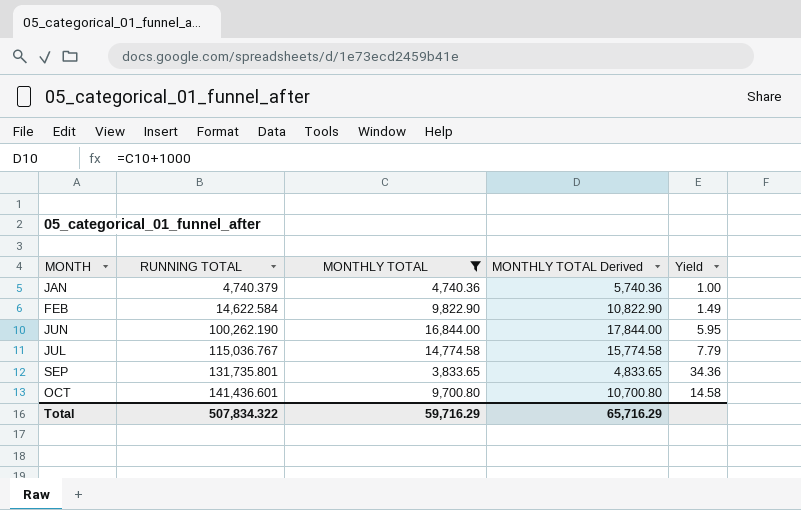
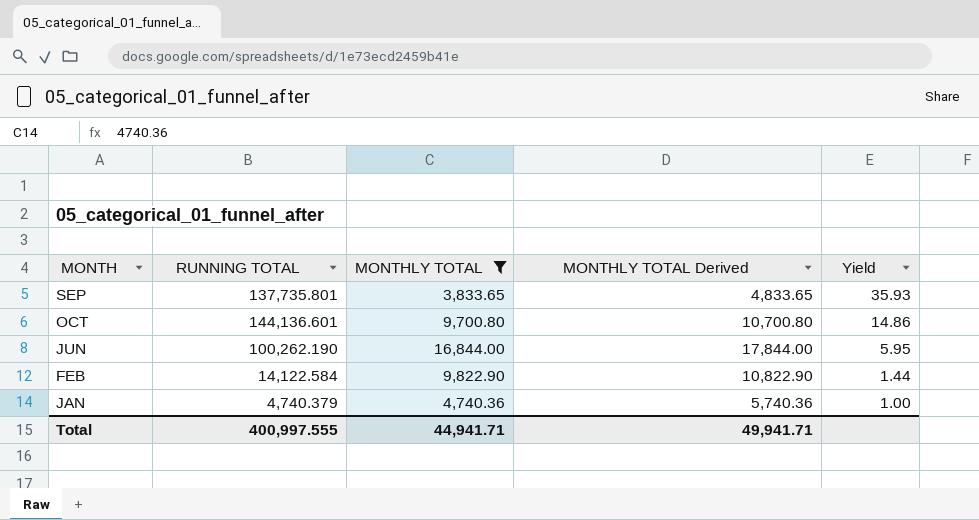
row order: MONTH ascending -> Yield descending
row JUL: 115,036.767 | 14,774.58 | 15,774.58 | 7.79 -> none
SEP | RUNNING TOTAL: 131,735.801 -> 137,735.801
SEP | Yield: 34.36 -> 35.93
OCT | RUNNING TOTAL: 141,436.601 -> 144,136.601
OCT | Yield: 14.58 -> 14.86
FEB | RUNNING TOTAL: 14,622.584 -> 14,122.584
FEB | Yield: 1.49 -> 1.44
Total | RUNNING TOTAL: 507,834.322 -> 400,997.555
Total | MONTHLY TOTAL: 59,716.29 -> 44,941.71
Total | MONTHLY TOTAL Derived: 65,716.29 -> 49,941.71

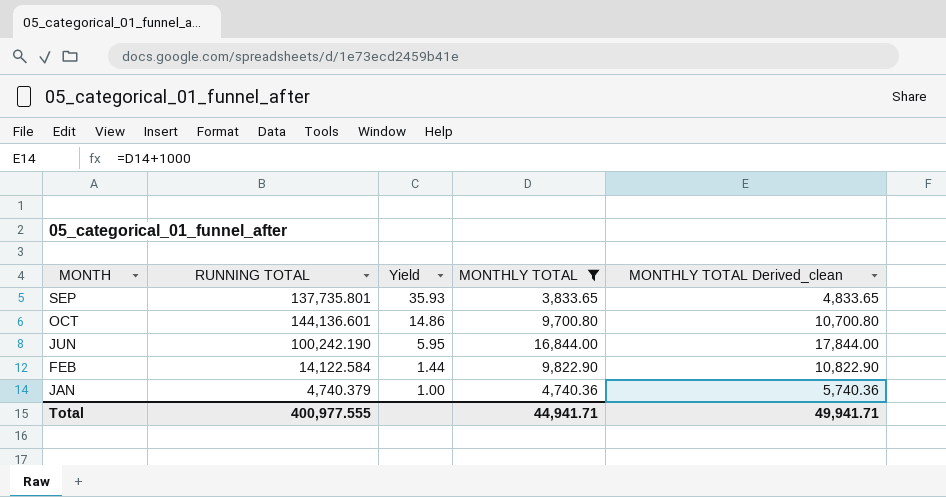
column Yield | position: 5 -> 3
column name: MONTHLY TOTAL Derived -> MONTHLY TOTAL Derived_clean
JUN | RUNNING TOTAL: 100,262.190 -> 100,242.190
Total | RUNNING TOTAL: 400,997.555 -> 400,977.555

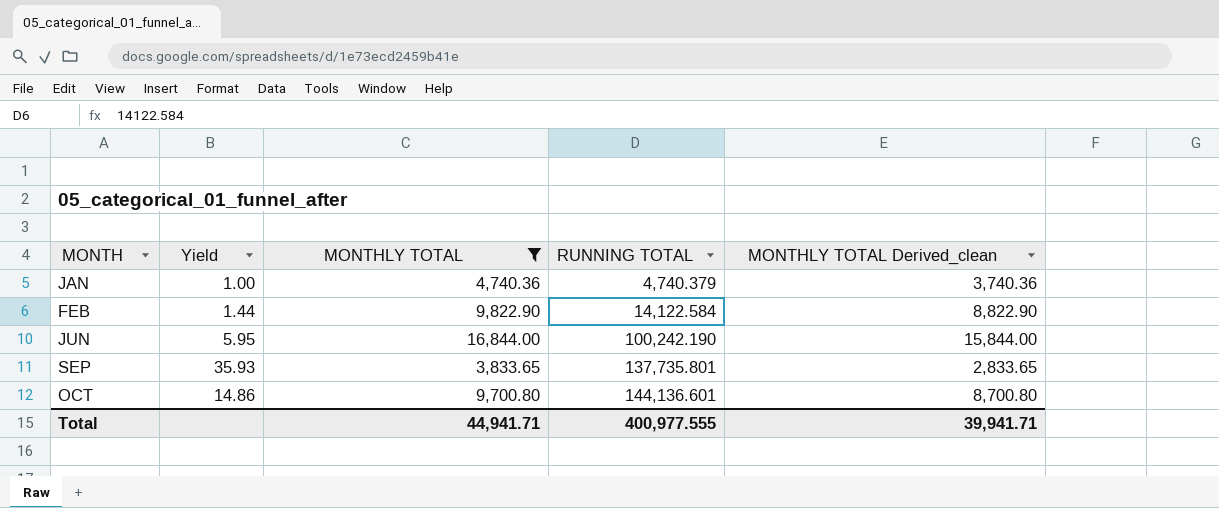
row order: Yield descending -> MONTH ascending
column RUNNING TOTAL | position: 2 -> 4
column MONTHLY TOTAL Derived_clean | formula: [MONTHLY TOTAL] + 1000 -> [MONTHLY TOTAL] - 1000
Total | MONTHLY TOTAL Derived_clean: 49,941.71 -> 39,941.71

